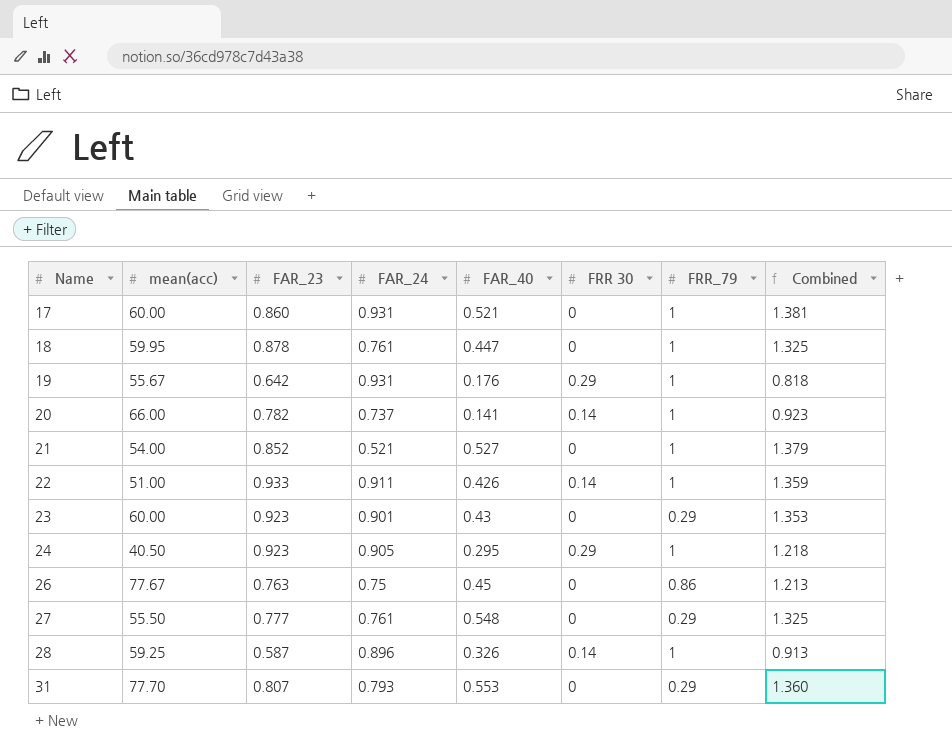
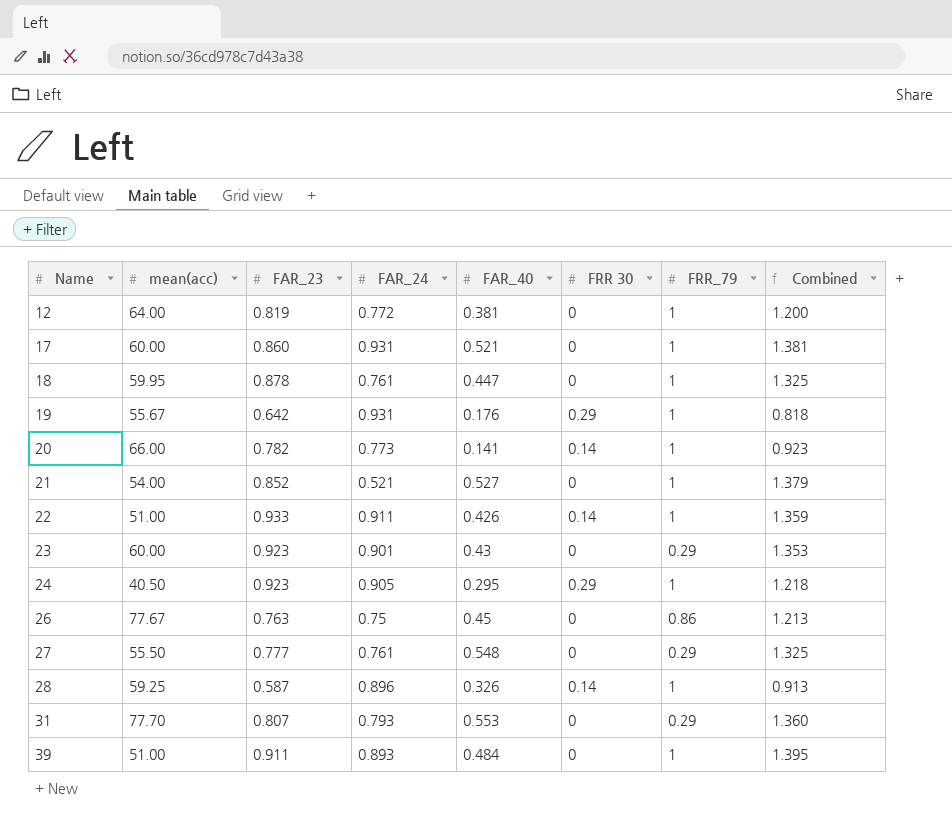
row 12: none -> 64.00 | 0.819 | 0.772 | 0.381 | 0 | 1 | 1.200
20 | FAR_24: 0.737 -> 0.773
row 39: none -> 51.00 | 0.911 | 0.893 | 0.484 | 0 | 1 | 1.395

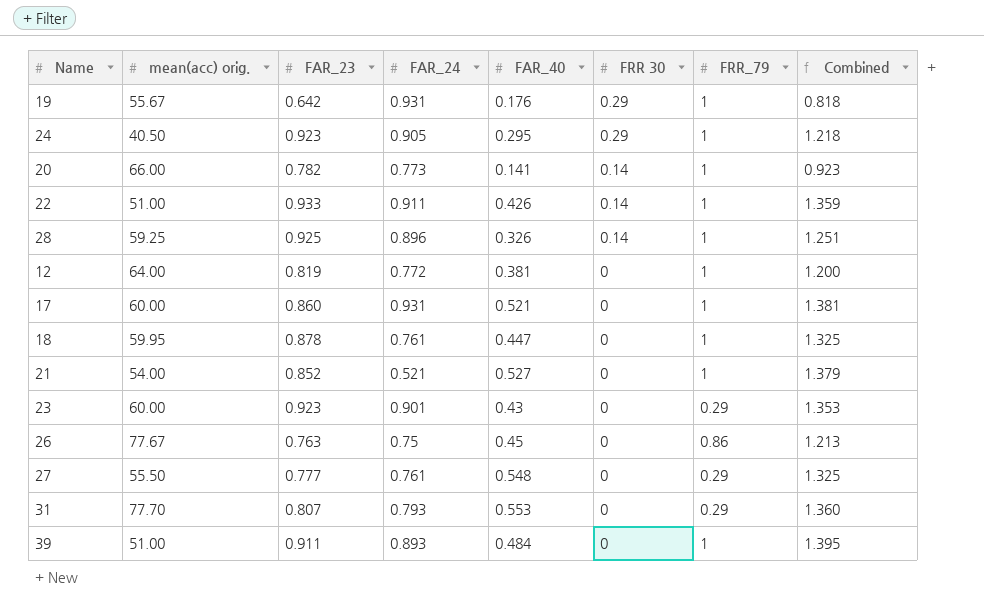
row order: Name ascending -> FRR 30 descending
column name: mean(acc) -> mean(acc) orig.
28 | FAR_23: 0.587 -> 0.925
28 | Combined: 0.913 -> 1.251

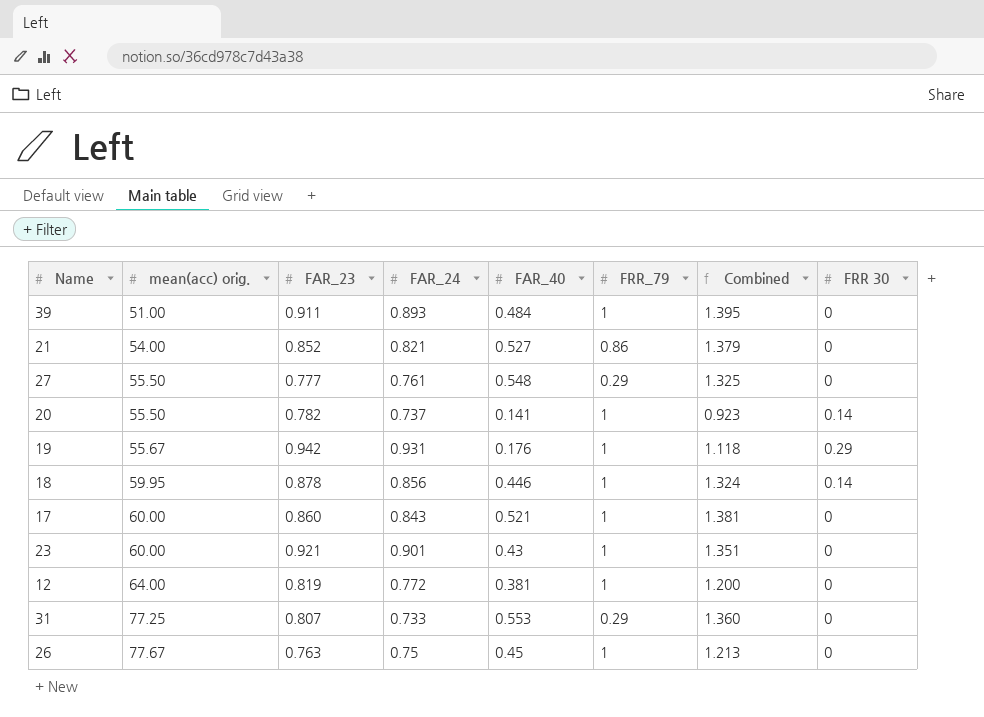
row order: FRR 30 descending -> mean(acc) orig. ascending
column FRR 30 | position: 6 -> 8
row 24: 40.50 | 0.923 | 0.905 | 0.295 | 0.29 | 1 | 1.218 -> none
row 22: 51.00 | 0.933 | 0.911 | 0.426 | 0.14 | 1 | 1.359 -> none
row 28: 59.25 | 0.925 | 0.896 | 0.326 | 0.14 | 1 | 1.251 -> none
21 | FAR_24: 0.521 -> 0.821
21 | FRR_79: 1 -> 0.86
20 | mean(acc) orig.: 66.00 -> 55.50
20 | FAR_24: 0.773 -> 0.737
19 | FAR_23: 0.642 -> 0.942
19 | Combined: 0.818 -> 1.118
18 | FAR_24: 0.761 -> 0.856
18 | FAR_40: 0.447 -> 0.446
18 | Combined: 1.325 -> 1.324
18 | FRR 30: 0 -> 0.14
17 | FAR_24: 0.931 -> 0.843
23 | FAR_23: 0.923 -> 0.921
23 | FRR_79: 0.29 -> 1
23 | Combined: 1.353 -> 1.351
31 | mean(acc) orig.: 77.70 -> 77.25
31 | FAR_24: 0.793 -> 0.733
26 | FRR_79: 0.86 -> 1

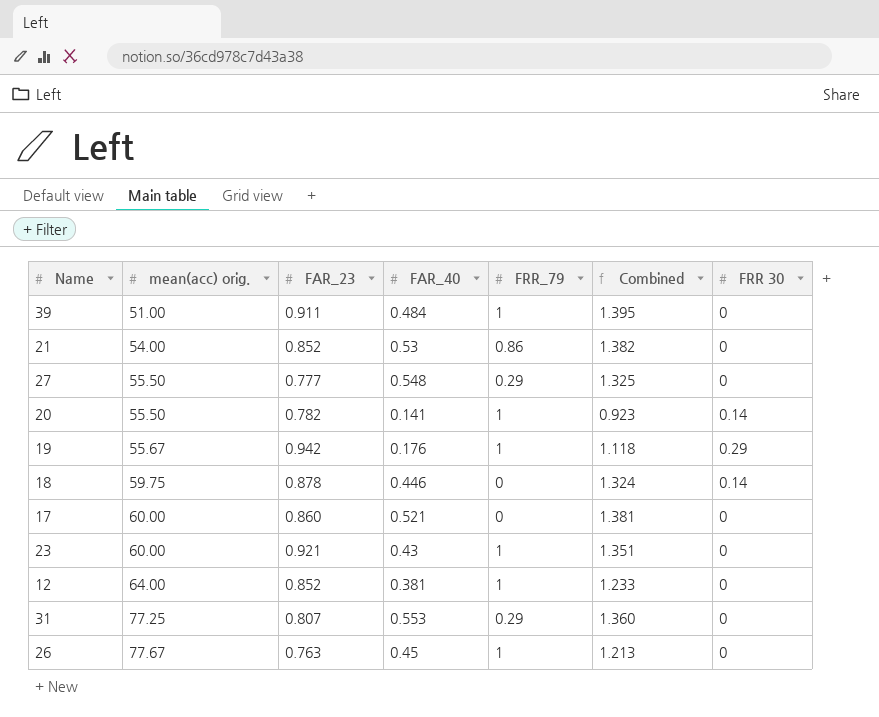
column FAR_24 | position: 4 -> none
21 | FAR_40: 0.527 -> 0.53
21 | Combined: 1.379 -> 1.382
18 | mean(acc) orig.: 59.95 -> 59.75
18 | FRR_79: 1 -> 0
17 | FRR_79: 1 -> 0
12 | FAR_23: 0.819 -> 0.852
12 | Combined: 1.200 -> 1.233

